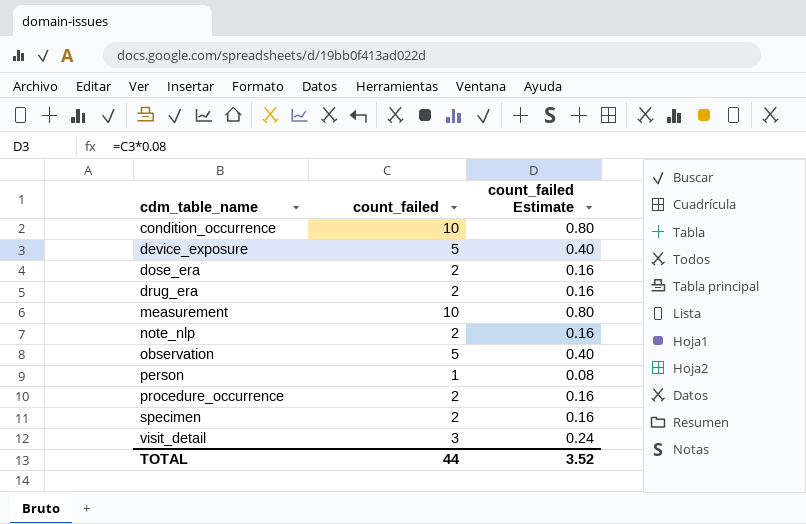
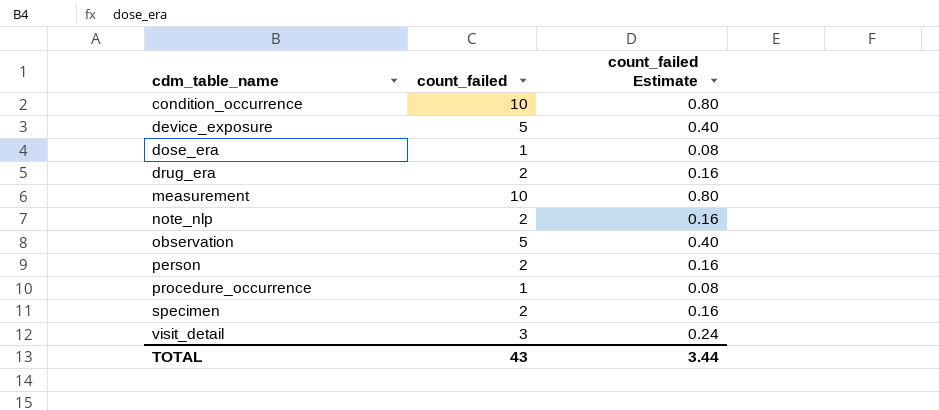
dose_era | count_failed: 2 -> 1
dose_era | count_failed Estimate: 0.16 -> 0.08
person | count_failed: 1 -> 2
person | count_failed Estimate: 0.08 -> 0.16
procedure_occurrence | count_failed: 2 -> 1
procedure_occurrence | count_failed Estimate: 0.16 -> 0.08
TOTAL | count_failed: 44 -> 43
TOTAL | count_failed Estimate: 3.52 -> 3.44

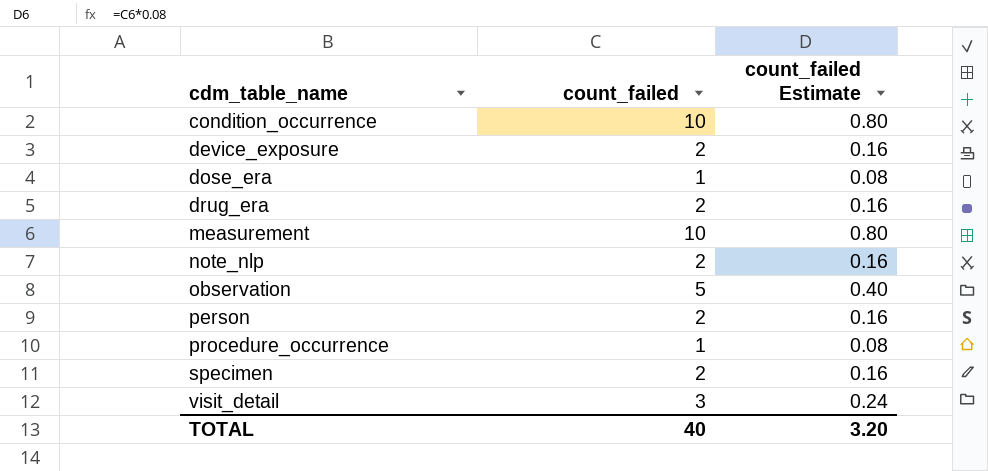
device_exposure | count_failed: 5 -> 2
device_exposure | count_failed Estimate: 0.40 -> 0.16
TOTAL | count_failed: 43 -> 40
TOTAL | count_failed Estimate: 3.44 -> 3.20

